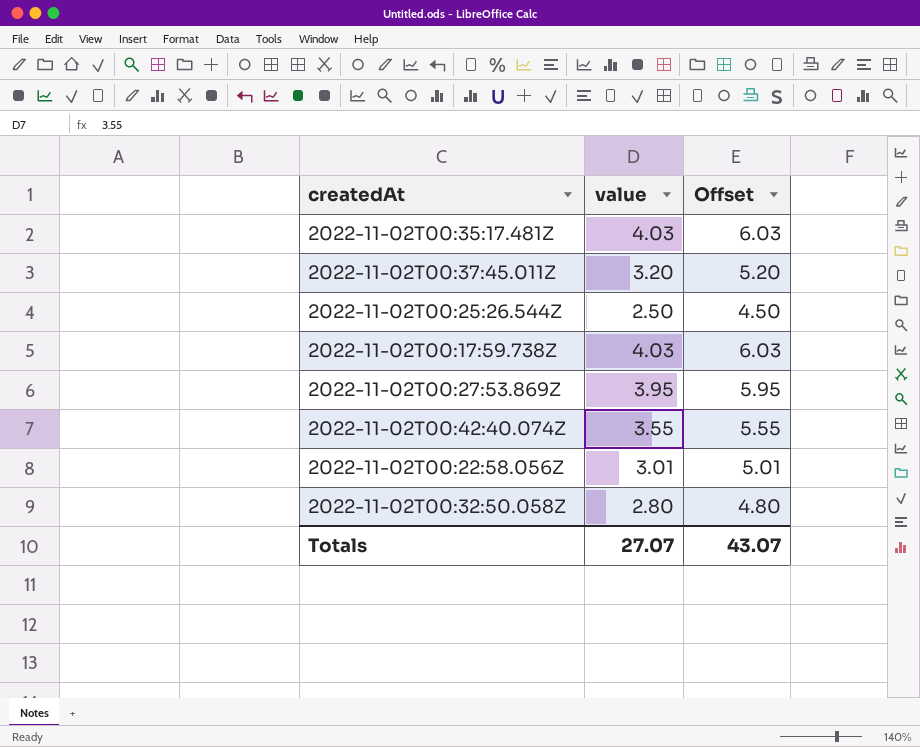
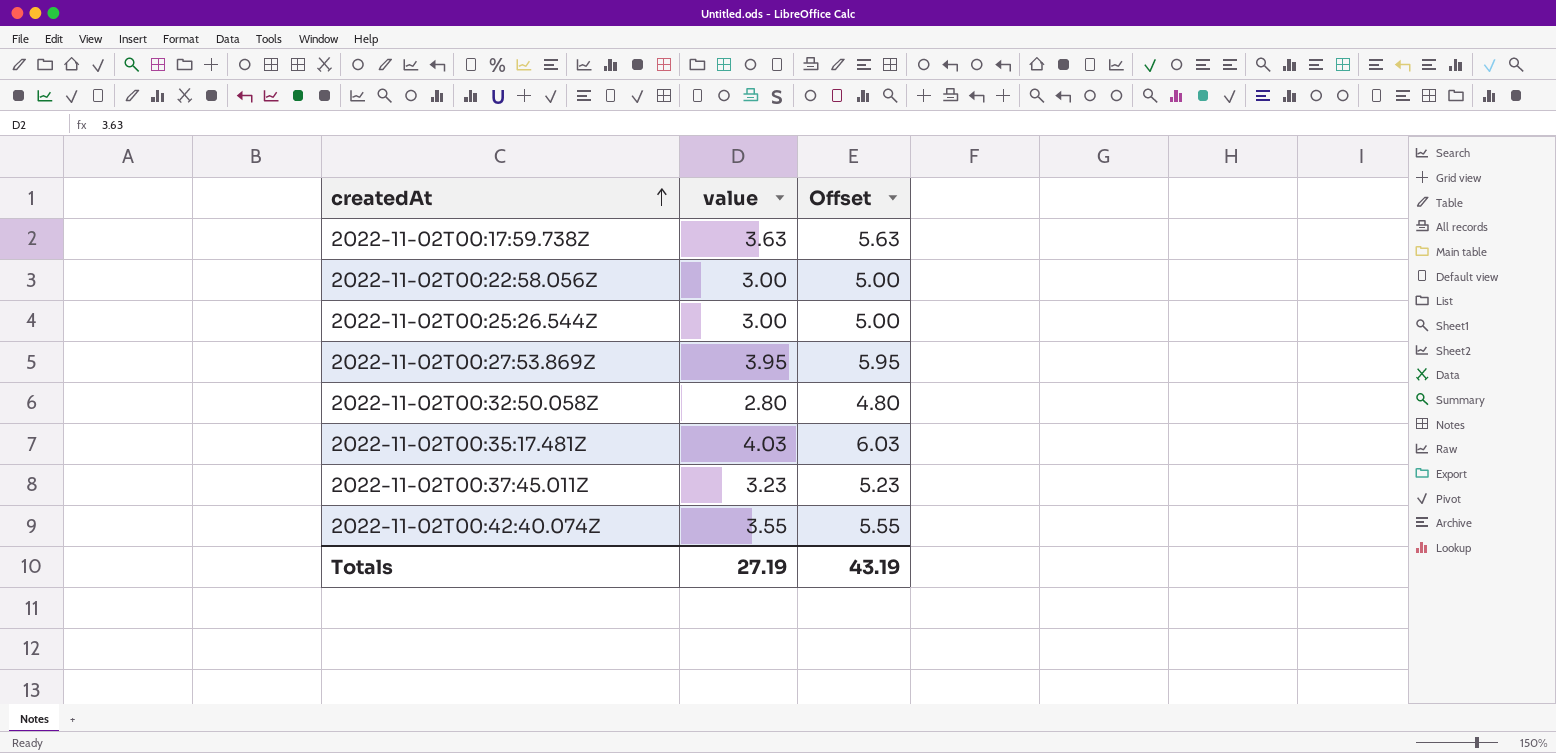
row order: none -> createdAt ascending
2022-11-02T00:17:59.738Z | value: 4.03 -> 3.63
2022-11-02T00:17:59.738Z | Offset: 6.03 -> 5.63
2022-11-02T00:22:58.056Z | value: 3.01 -> 3.00
2022-11-02T00:22:58.056Z | Offset: 5.01 -> 5.00
2022-11-02T00:25:26.544Z | value: 2.50 -> 3.00
2022-11-02T00:25:26.544Z | Offset: 4.50 -> 5.00
2022-11-02T00:37:45.011Z | value: 3.20 -> 3.23
2022-11-02T00:37:45.011Z | Offset: 5.20 -> 5.23
Totals | value: 27.07 -> 27.19
Totals | Offset: 43.07 -> 43.19

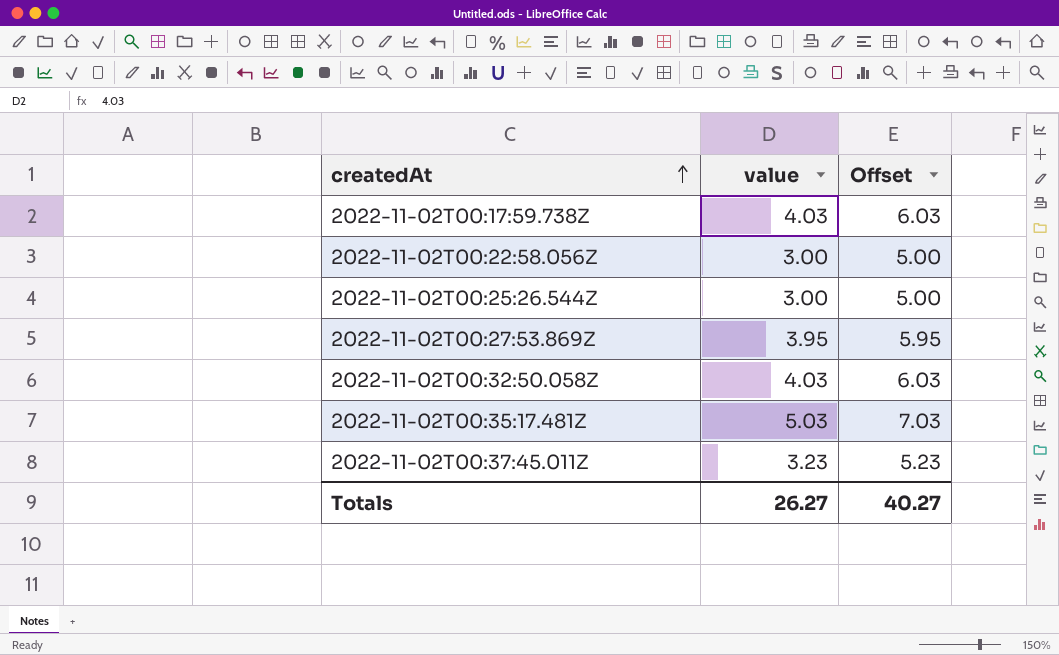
row 2022-11-02T00:42:40.074Z: 3.55 | 5.55 -> none
2022-11-02T00:17:59.738Z | value: 3.63 -> 4.03
2022-11-02T00:17:59.738Z | Offset: 5.63 -> 6.03
2022-11-02T00:32:50.058Z | value: 2.80 -> 4.03
2022-11-02T00:32:50.058Z | Offset: 4.80 -> 6.03
2022-11-02T00:35:17.481Z | value: 4.03 -> 5.03
2022-11-02T00:35:17.481Z | Offset: 6.03 -> 7.03
Totals | value: 27.19 -> 26.27
Totals | Offset: 43.19 -> 40.27

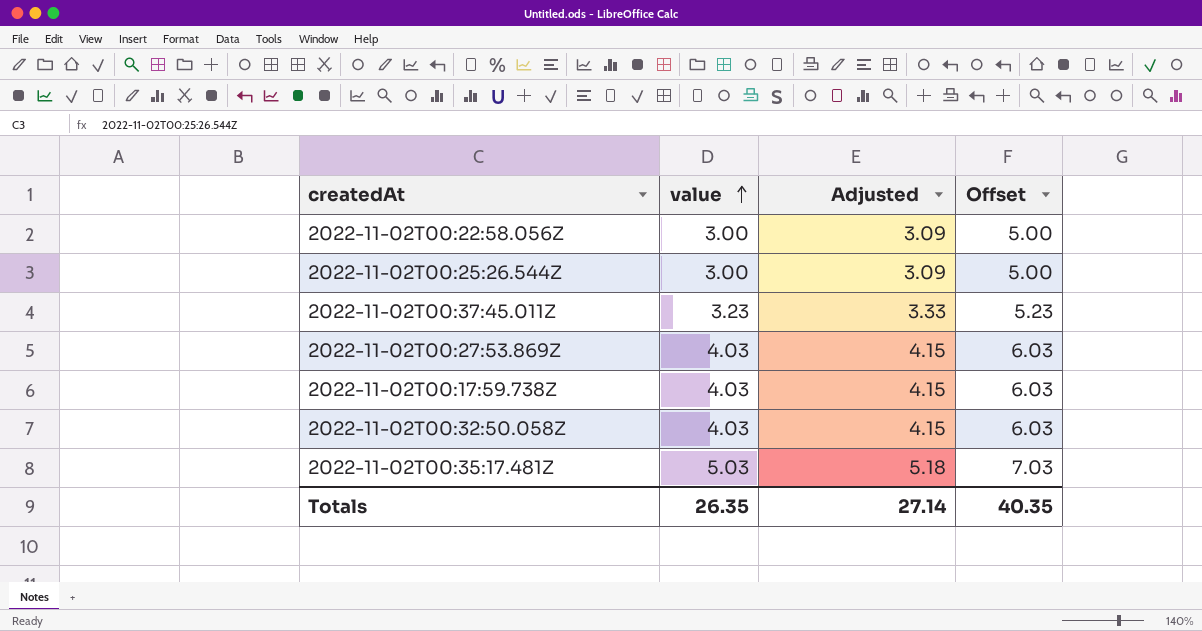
row order: createdAt ascending -> value ascending
column Adjusted | formula: none -> [value] * 1.03
2022-11-02T00:27:53.869Z | value: 3.95 -> 4.03
2022-11-02T00:27:53.869Z | Offset: 5.95 -> 6.03
Totals | value: 26.27 -> 26.35
Totals | Offset: 40.27 -> 40.35

